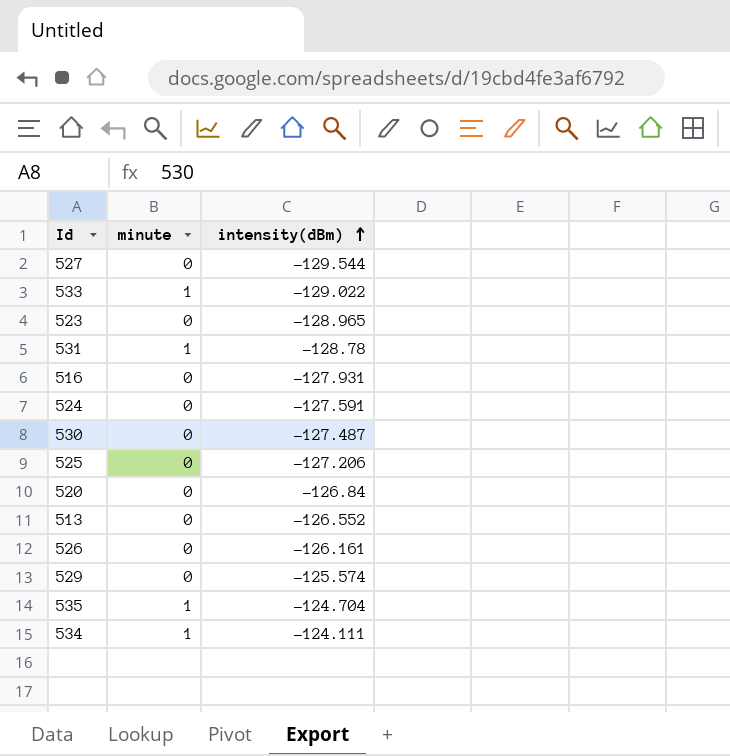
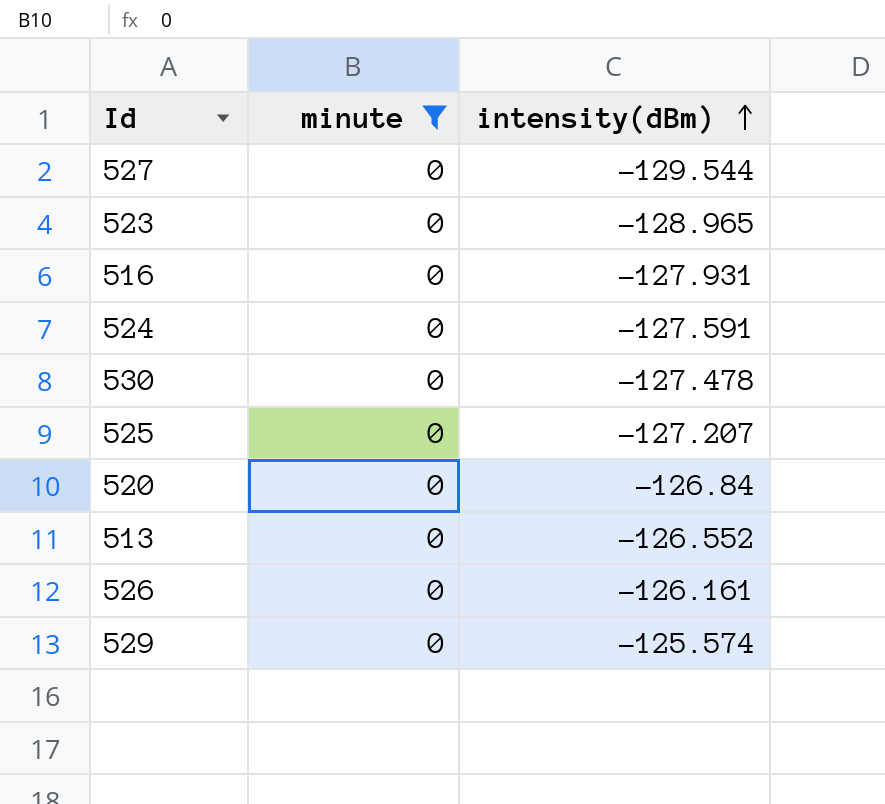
filter: none -> minute = 0
530 | intensity(dBm): -127.487 -> -127.478
525 | intensity(dBm): -127.206 -> -127.207

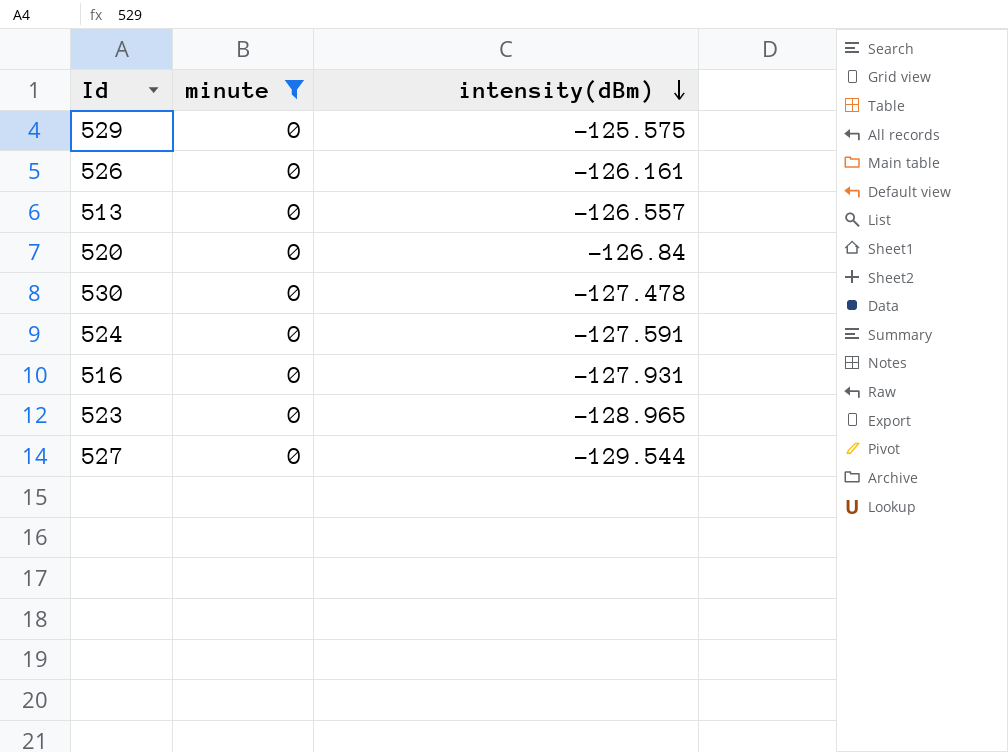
row order: intensity(dBm) ascending -> intensity(dBm) descending
row 525: 0 | -127.207 -> none
529 | intensity(dBm): -125.574 -> -125.575
513 | intensity(dBm): -126.552 -> -126.557

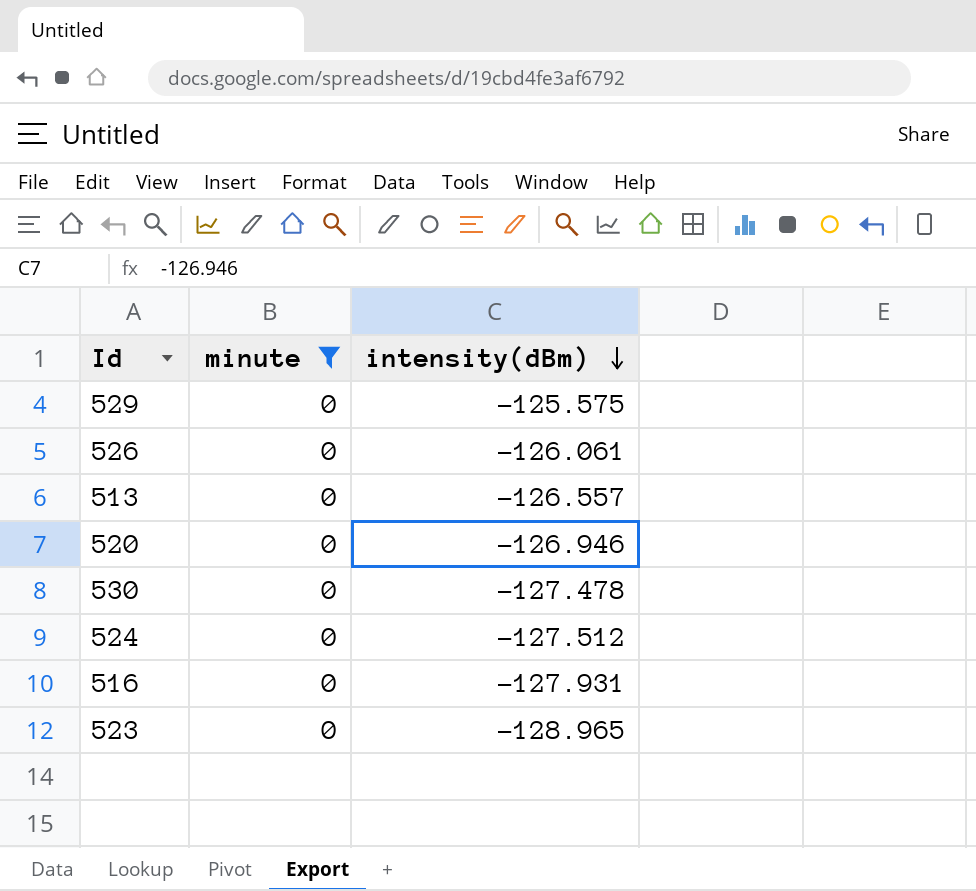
row 527: 0 | -129.544 -> none
526 | intensity(dBm): -126.161 -> -126.061
520 | intensity(dBm): -126.84 -> -126.946
524 | intensity(dBm): -127.591 -> -127.512

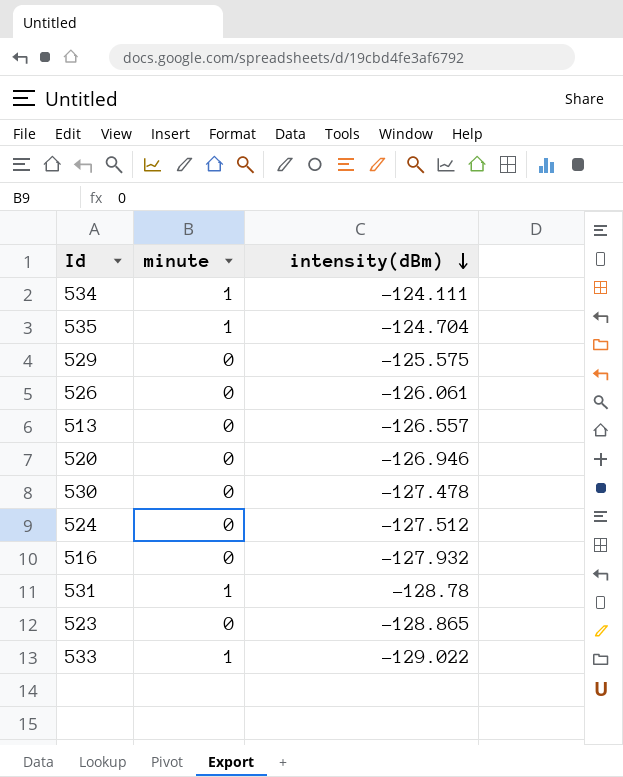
filter: minute = 0 -> none
516 | intensity(dBm): -127.931 -> -127.932
523 | intensity(dBm): -128.965 -> -128.865

